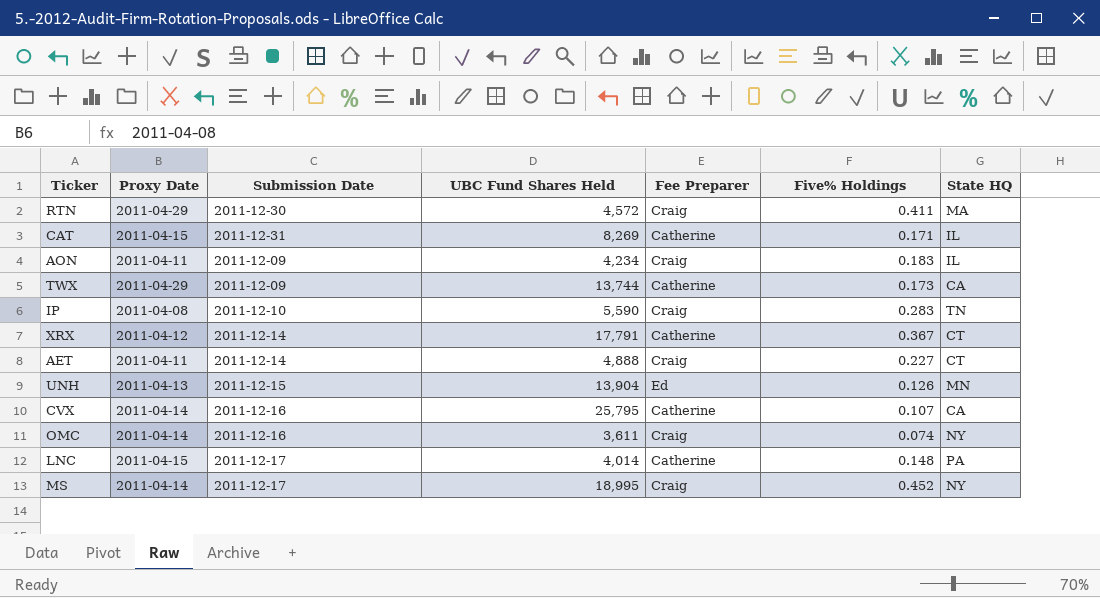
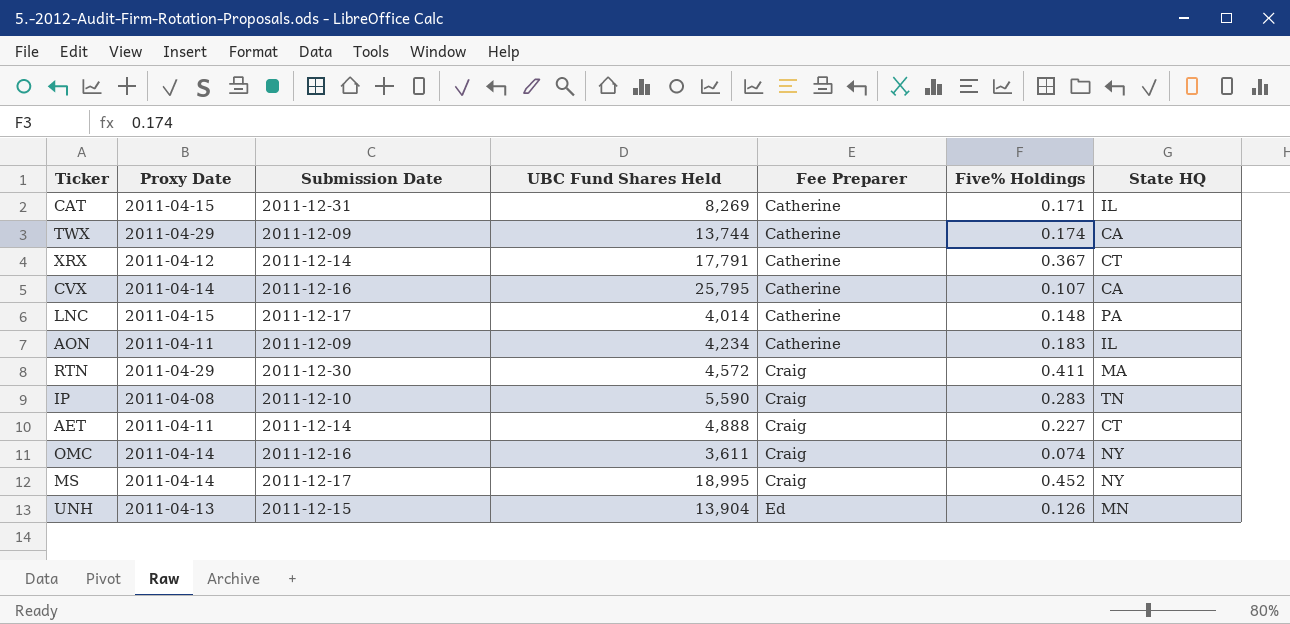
row order: none -> Fee Preparer ascending
TWX | Five% Holdings: 0.173 -> 0.174
AON | Fee Preparer: Craig -> Catherine

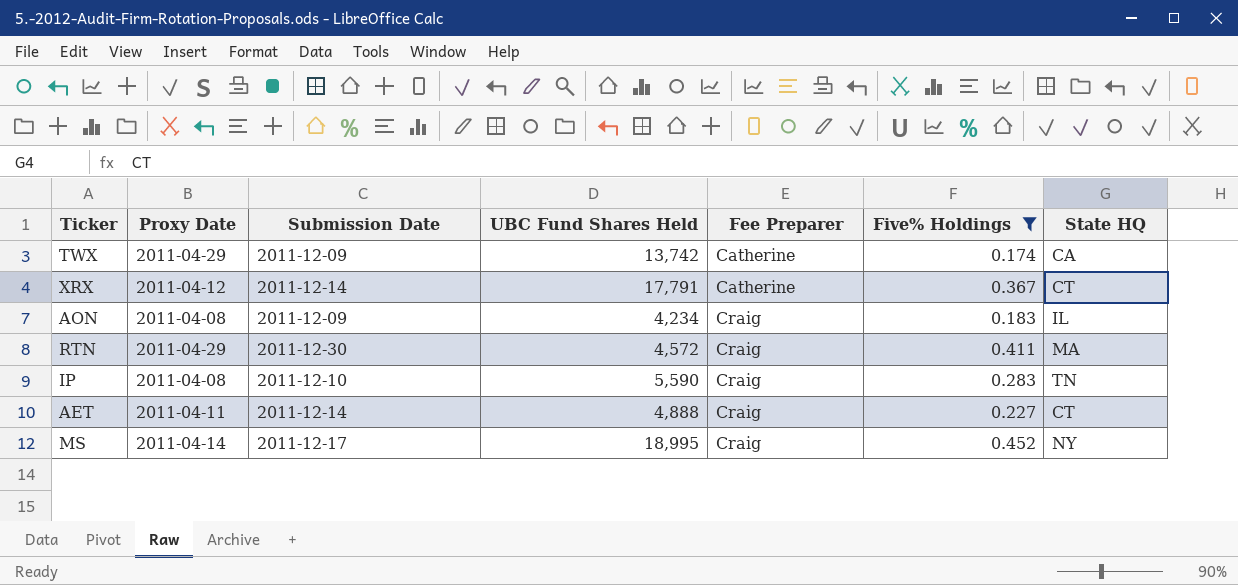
filter: none -> Five% Holdings >= 0.174
TWX | UBC Fund Shares Held: 13,744 -> 13,742
AON | Proxy Date: 2011-04-11 -> 2011-04-08
AON | Fee Preparer: Catherine -> Craig

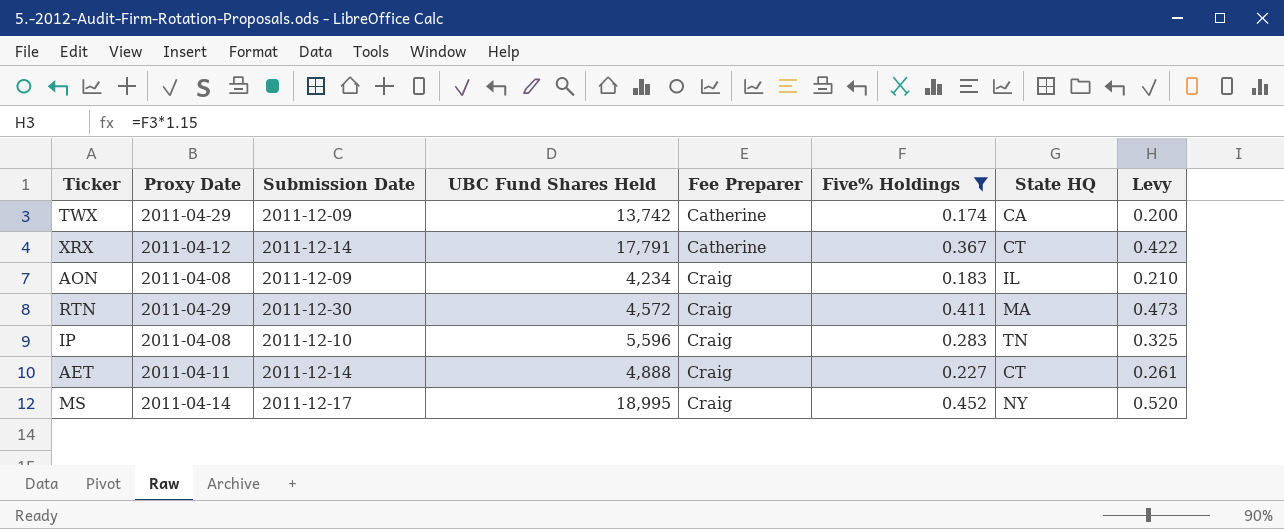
column Levy | formula: none -> [Five% Holdings] * 1.15
IP | UBC Fund Shares Held: 5,590 -> 5,596

